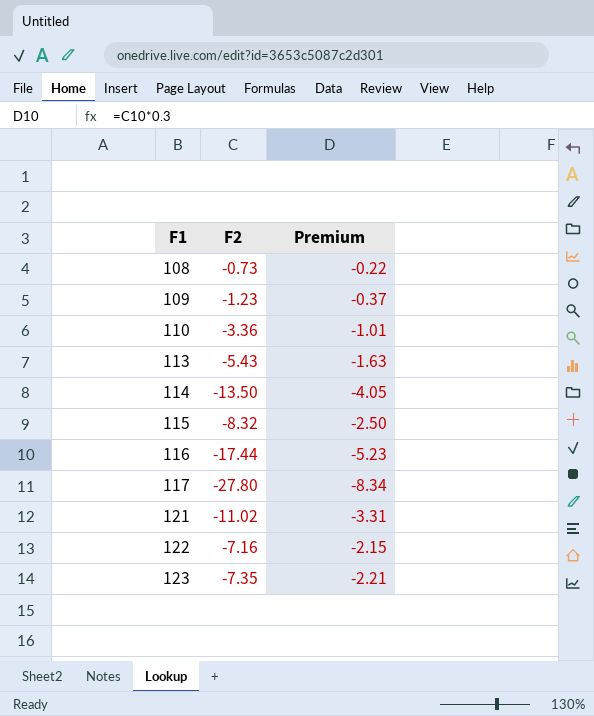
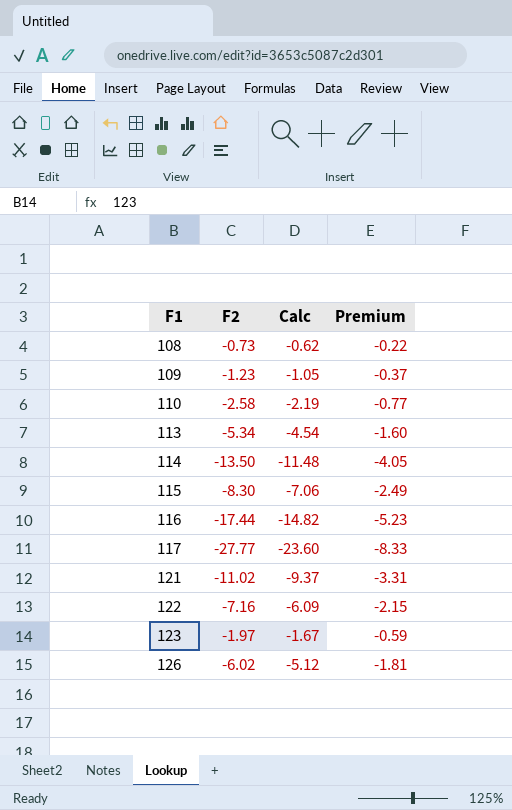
column Calc | formula: none -> [F2] * 0.85
110 | F2: -3.36 -> -2.58
110 | Premium: -1.01 -> -0.77
113 | F2: -5.43 -> -5.34
113 | Premium: -1.63 -> -1.60
115 | F2: -8.32 -> -8.30
115 | Premium: -2.50 -> -2.49
117 | F2: -27.80 -> -27.77
117 | Premium: -8.34 -> -8.33
123 | F2: -7.35 -> -1.97
123 | Premium: -2.21 -> -0.59
row 126: none -> -6.02 | -5.12 | -1.81

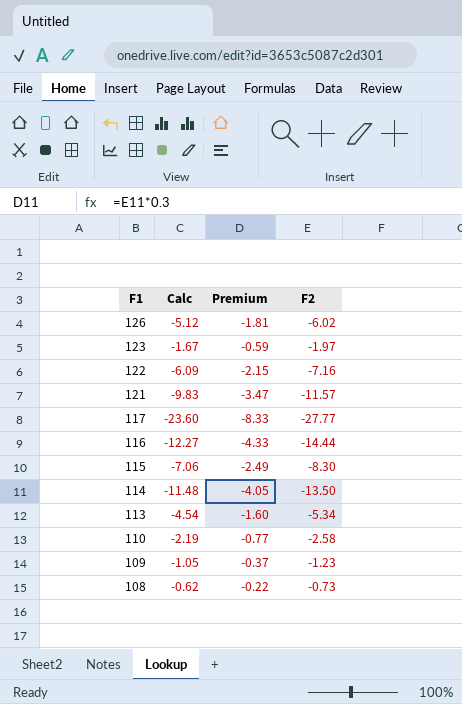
row order: F1 ascending -> F1 descending
column F2 | position: 2 -> 4
121 | Calc: -9.37 -> -9.83
121 | Premium: -3.31 -> -3.47
121 | F2: -11.02 -> -11.57
116 | Calc: -14.82 -> -12.27
116 | Premium: -5.23 -> -4.33
116 | F2: -17.44 -> -14.44

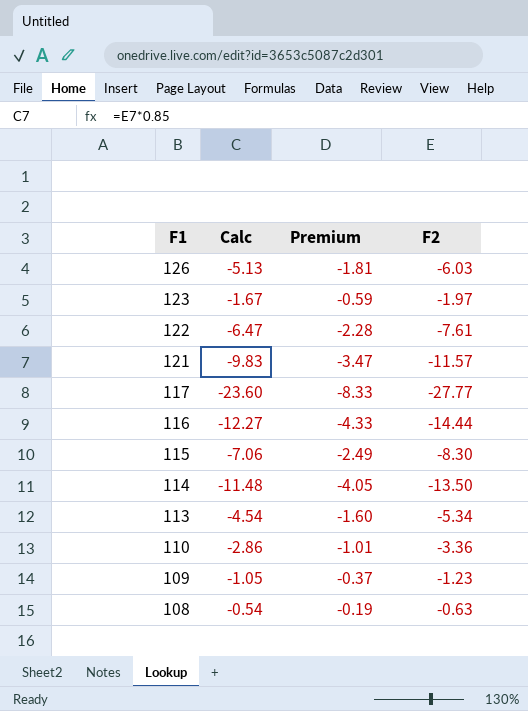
126 | Calc: -5.12 -> -5.13
126 | F2: -6.02 -> -6.03
122 | Calc: -6.09 -> -6.47
122 | Premium: -2.15 -> -2.28
122 | F2: -7.16 -> -7.61
110 | Calc: -2.19 -> -2.86
110 | Premium: -0.77 -> -1.01
110 | F2: -2.58 -> -3.36
108 | Calc: -0.62 -> -0.54
108 | Premium: -0.22 -> -0.19
108 | F2: -0.73 -> -0.63

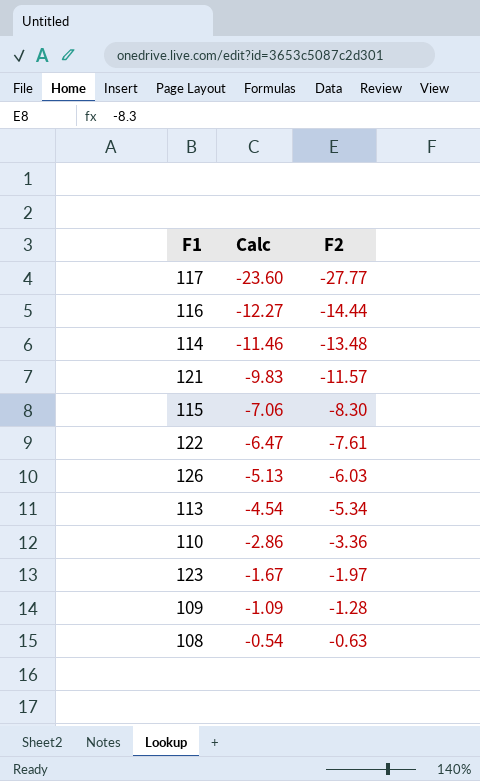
row order: F1 descending -> Calc ascending
column Premium | formula: [F2] * 0.3 -> none
114 | Calc: -11.48 -> -11.46
114 | F2: -13.50 -> -13.48
109 | Calc: -1.05 -> -1.09
109 | F2: -1.23 -> -1.28

